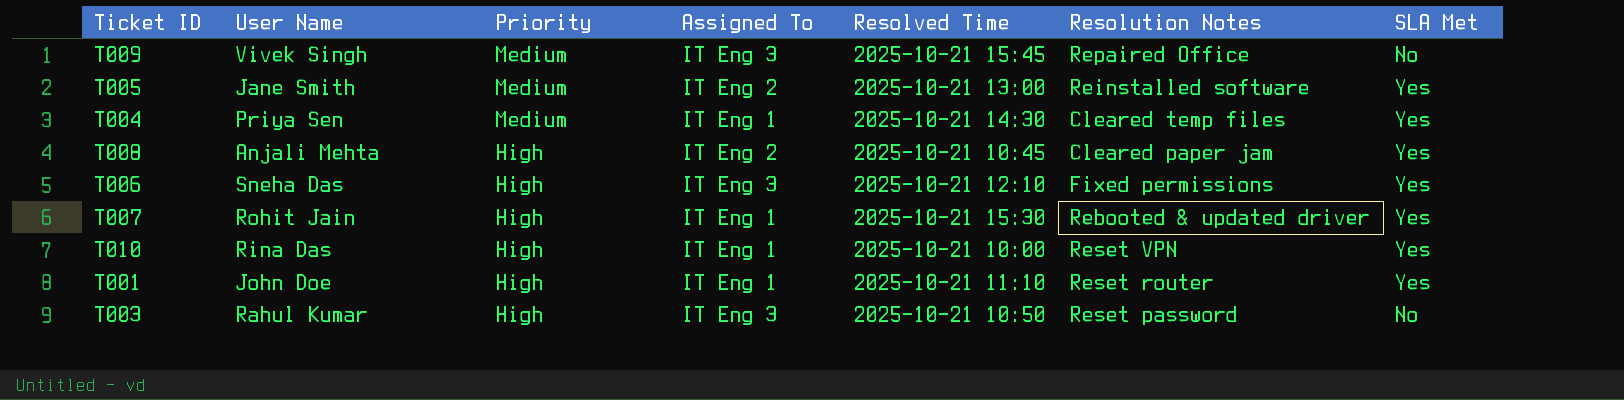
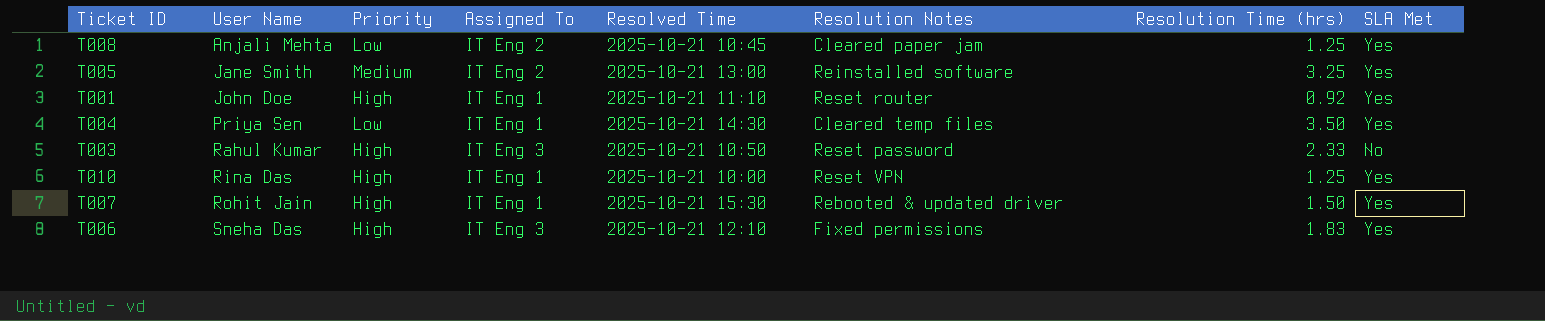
row order: Priority descending -> User Name ascending
column Resolution Time (hrs) | position: none -> 7
row T009: Vivek Singh | Medium | IT Eng 3 | 2025-10-21 15:45 | Repaired Office | No -> none
T008 | Priority: High -> Low
T004 | Priority: Medium -> Low

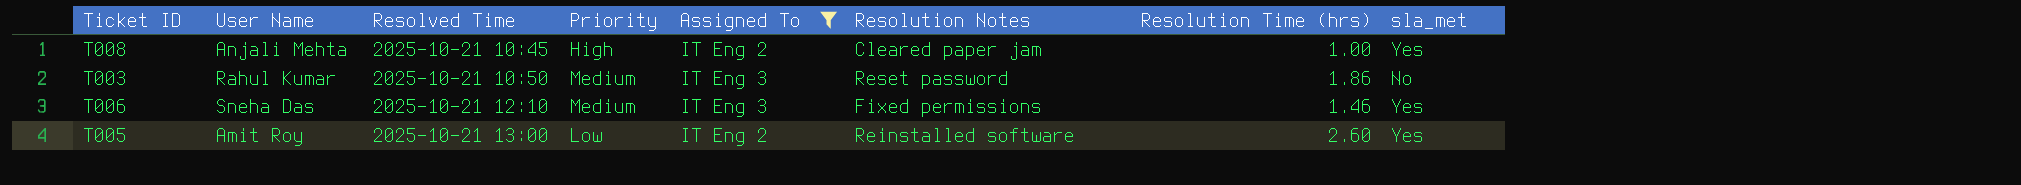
filter: none -> Assigned To != IT Eng 1
row order: User Name ascending -> Resolved Time ascending
column Resolved Time | position: 5 -> 3
column name: SLA Met -> sla_met
T008 | Priority: Low -> High
T008 | Resolution Time (hrs): 1.25 -> 1.00
T003 | Priority: High -> Medium
T003 | Resolution Time (hrs): 2.33 -> 1.86
T006 | Priority: High -> Medium
T006 | Resolution Time (hrs): 1.83 -> 1.46
T005 | User Name: Jane Smith -> Amit Roy
T005 | Priority: Medium -> Low
T005 | Resolution Time (hrs): 3.25 -> 2.60

